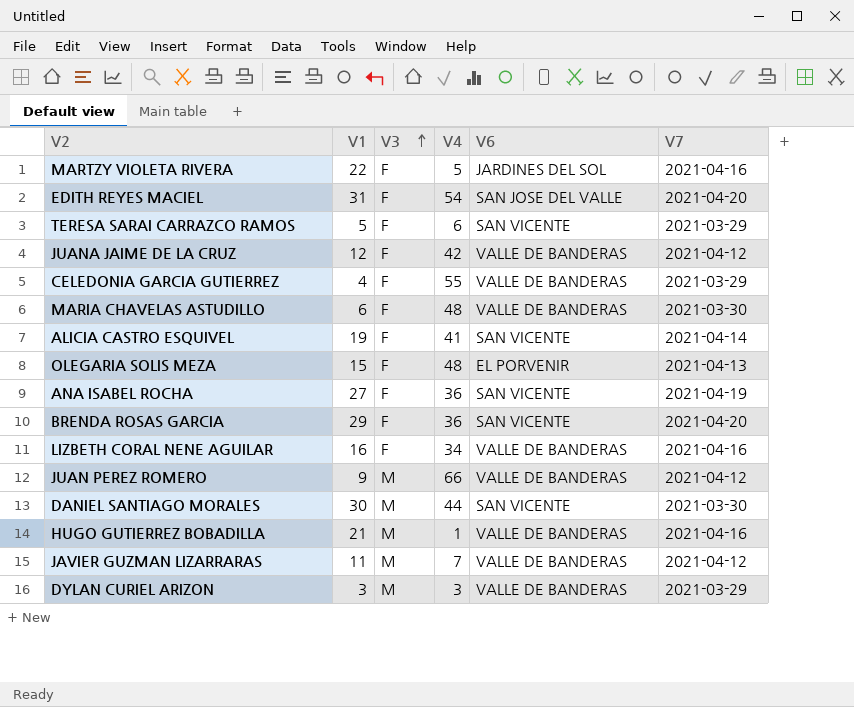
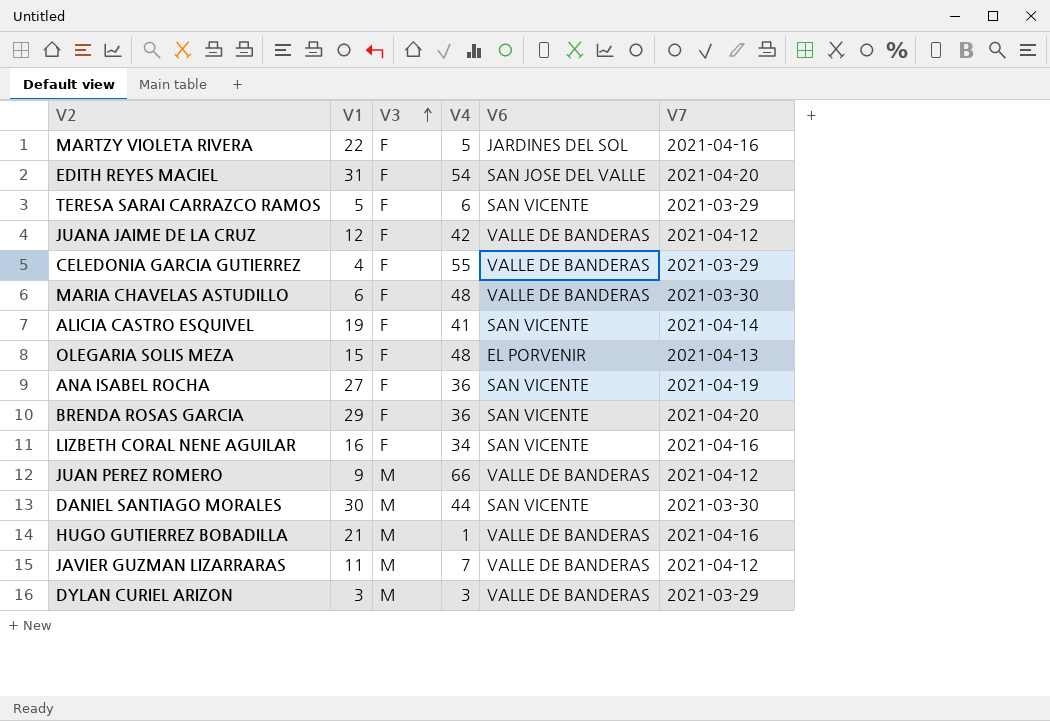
LIZBETH CORAL NENE AGUILAR | V6: VALLE DE BANDERAS -> SAN VICENTE

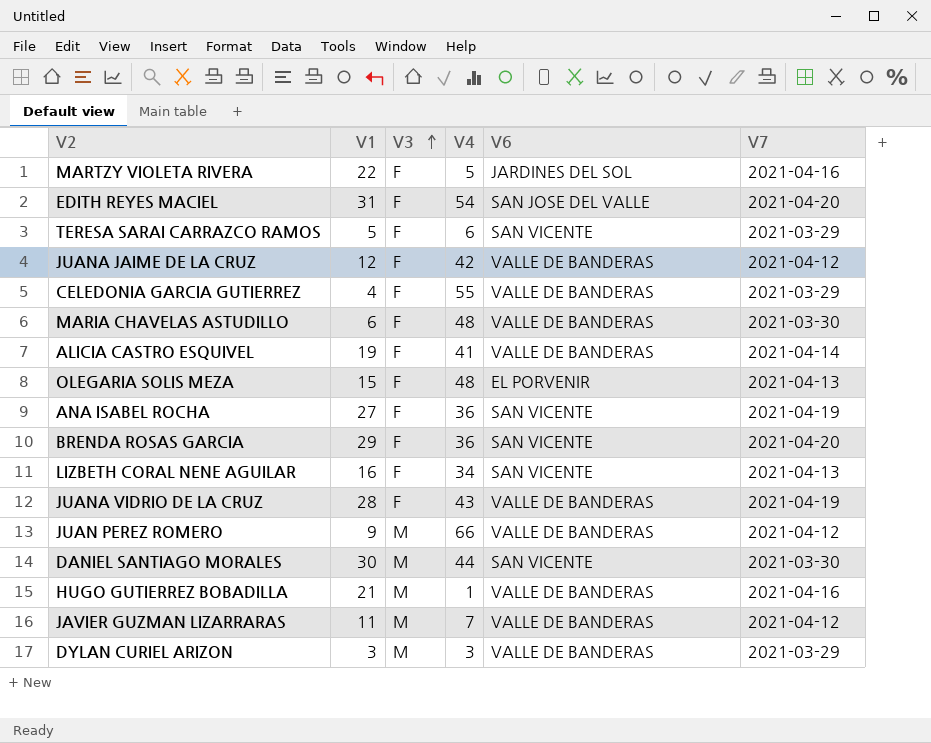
ALICIA CASTRO ESQUIVEL | V6: SAN VICENTE -> VALLE DE BANDERAS
LIZBETH CORAL NENE AGUILAR | V7: 2021-04-16 -> 2021-04-13
row JUANA VIDRIO DE LA CRUZ: none -> 28 | F | 43 | VALLE DE BANDERAS | 2021-04-19

